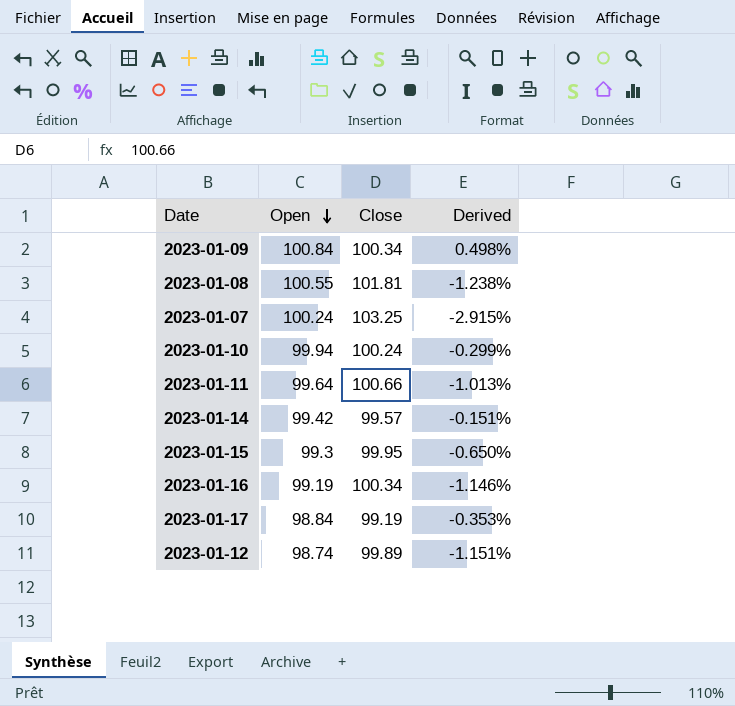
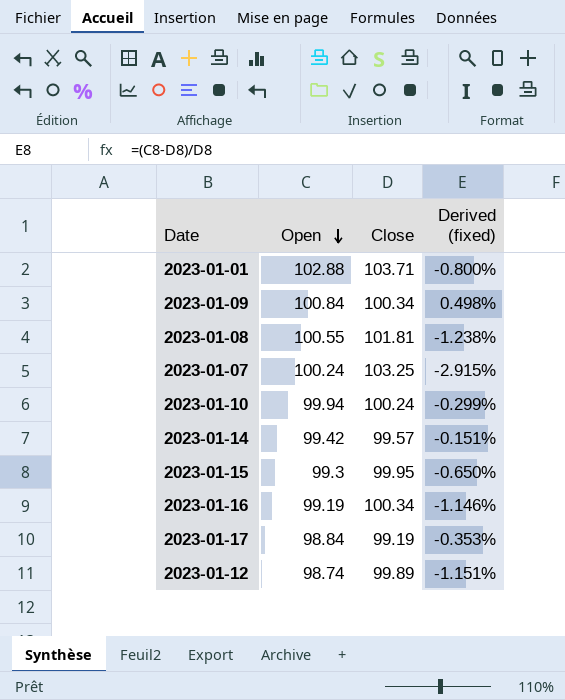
column name: Derived -> Derived (fixed)
row 2023-01-11: 99.64 | 100.66 | -1.013% -> none
row 2023-01-01: none -> 102.88 | 103.71 | -0.800%

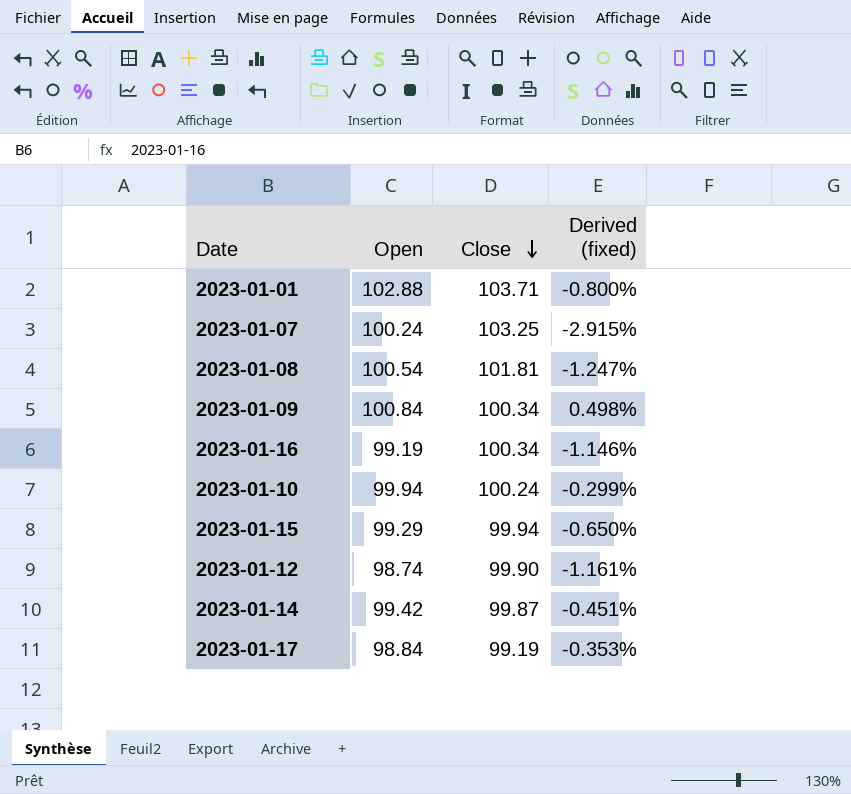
row order: Open descending -> Close descending
2023-01-08 | Open: 100.55 -> 100.54
2023-01-08 | Derived (fixed): -1.238% -> -1.247%
2023-01-15 | Open: 99.3 -> 99.29
2023-01-15 | Close: 99.95 -> 99.94
2023-01-12 | Close: 99.89 -> 99.90
2023-01-12 | Derived (fixed): -1.151% -> -1.161%
2023-01-14 | Close: 99.57 -> 99.87
2023-01-14 | Derived (fixed): -0.151% -> -0.451%

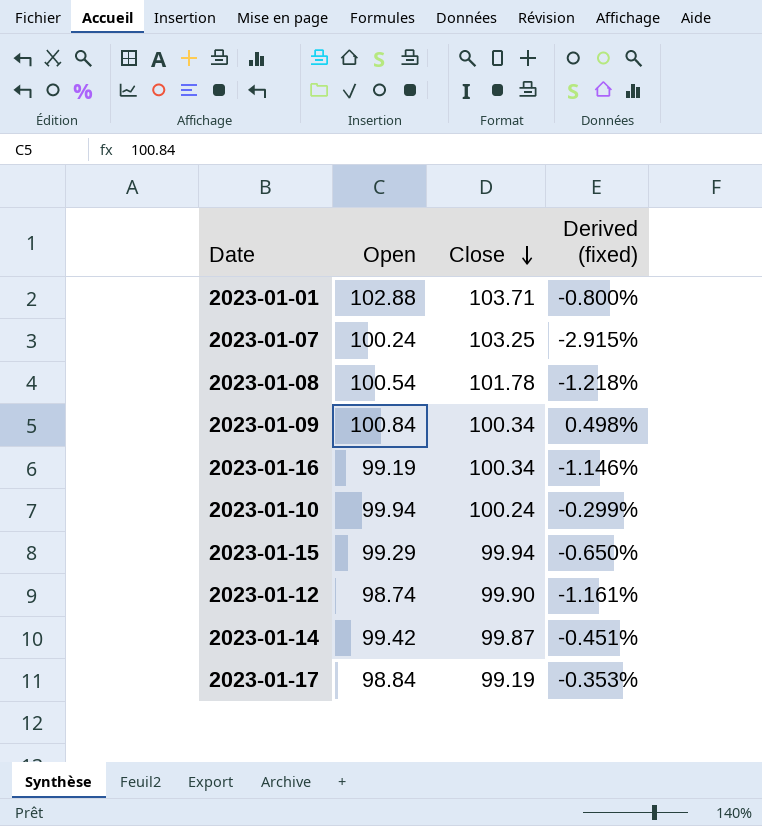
2023-01-08 | Close: 101.81 -> 101.78
2023-01-08 | Derived (fixed): -1.247% -> -1.218%

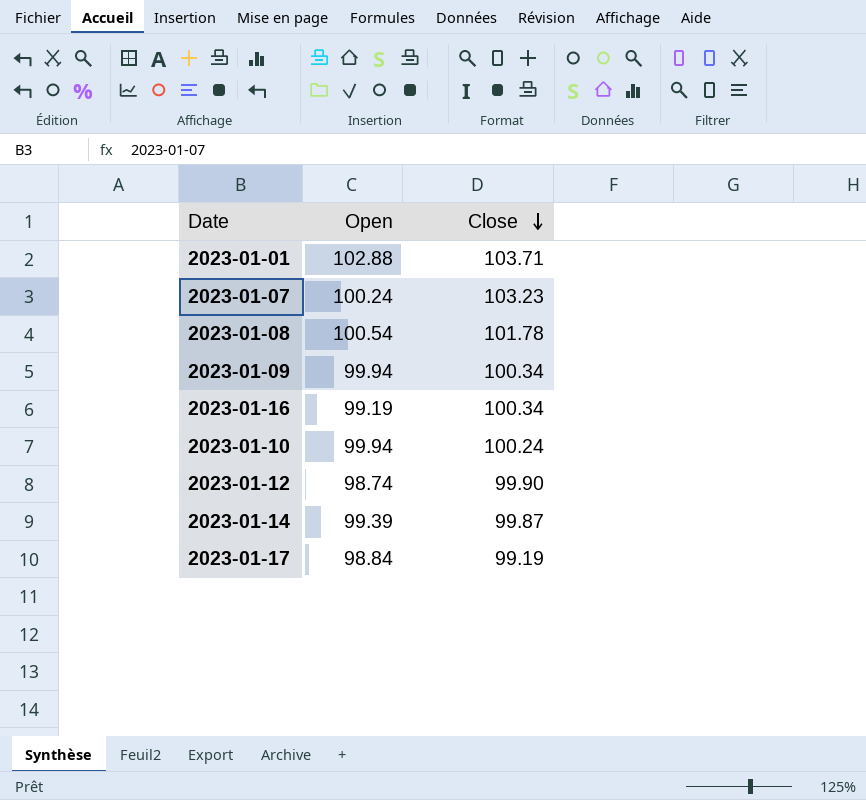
column Derived (fixed) | formula: ([Open] - [Close]) / [Close] -> none
row 2023-01-15: 99.29 | 99.94 | -0.650% -> none
2023-01-07 | Close: 103.25 -> 103.23
2023-01-09 | Open: 100.84 -> 99.94
2023-01-14 | Open: 99.42 -> 99.39

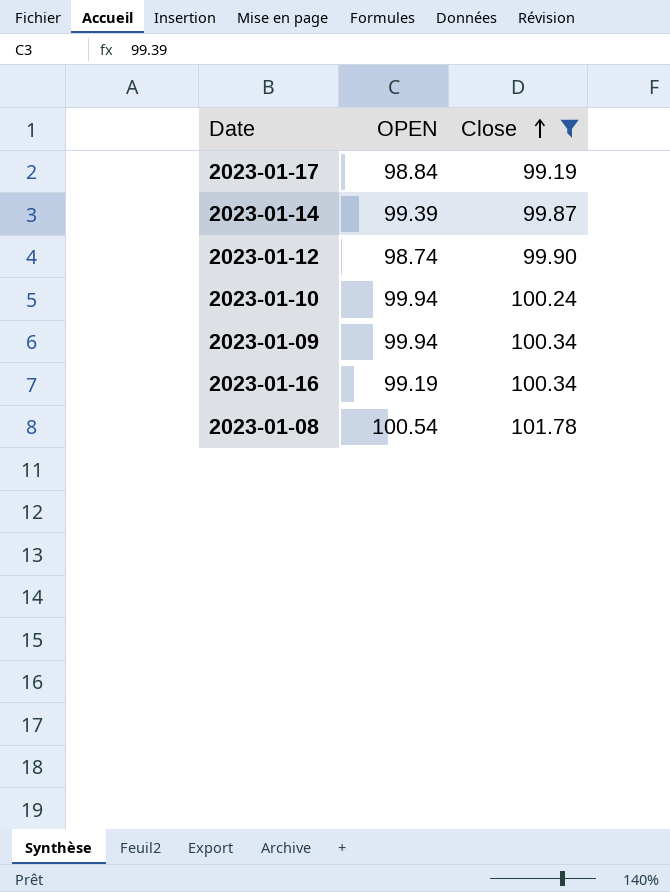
filter: none -> Close <= 101.78
row order: Close descending -> Close ascending
column name: Open -> OPEN

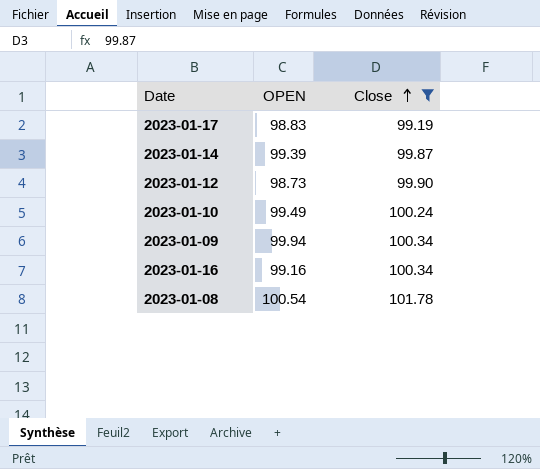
2023-01-17 | OPEN: 98.84 -> 98.83
2023-01-12 | OPEN: 98.74 -> 98.73
2023-01-10 | OPEN: 99.94 -> 99.49
2023-01-16 | OPEN: 99.19 -> 99.16

